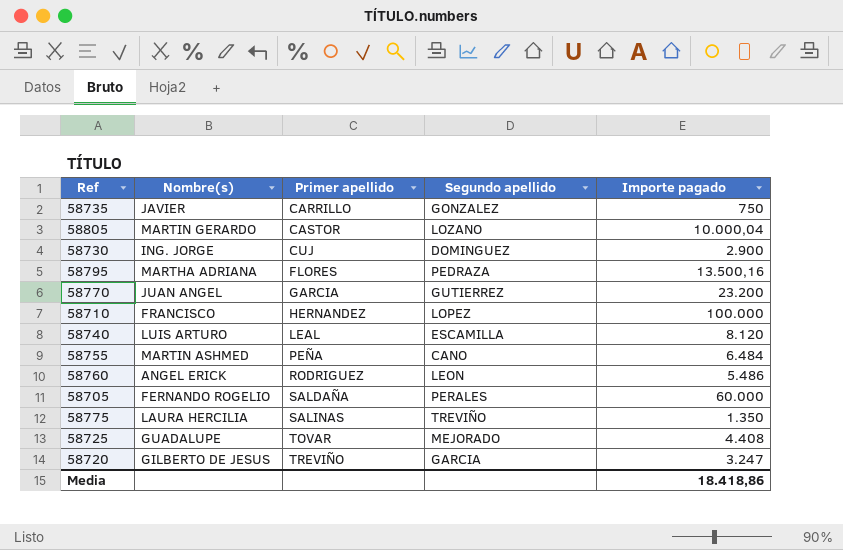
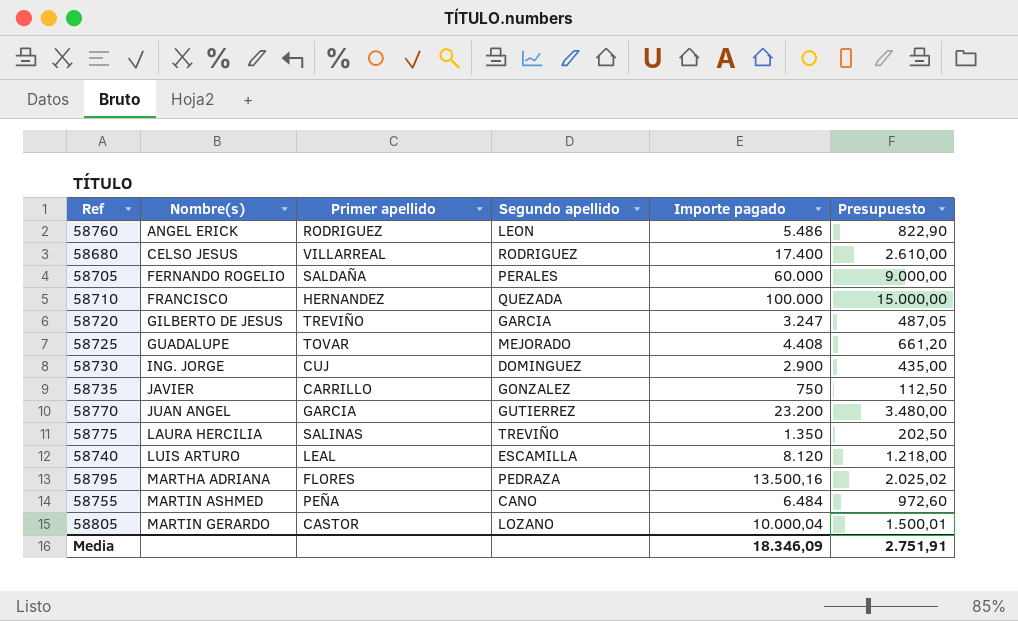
row order: Primer apellido ascending -> Nombre(s) ascending
column Presupuesto | formula: none -> [Importe pagado] * 0,15
row 58680: none -> CELSO JESUS | VILLARREAL | RODRIGUEZ | 17.400 | 2.610,00
58710 | Segundo apellido: LOPEZ -> QUEZADA
Media | Importe pagado: 18.418,86 -> 18.346,09

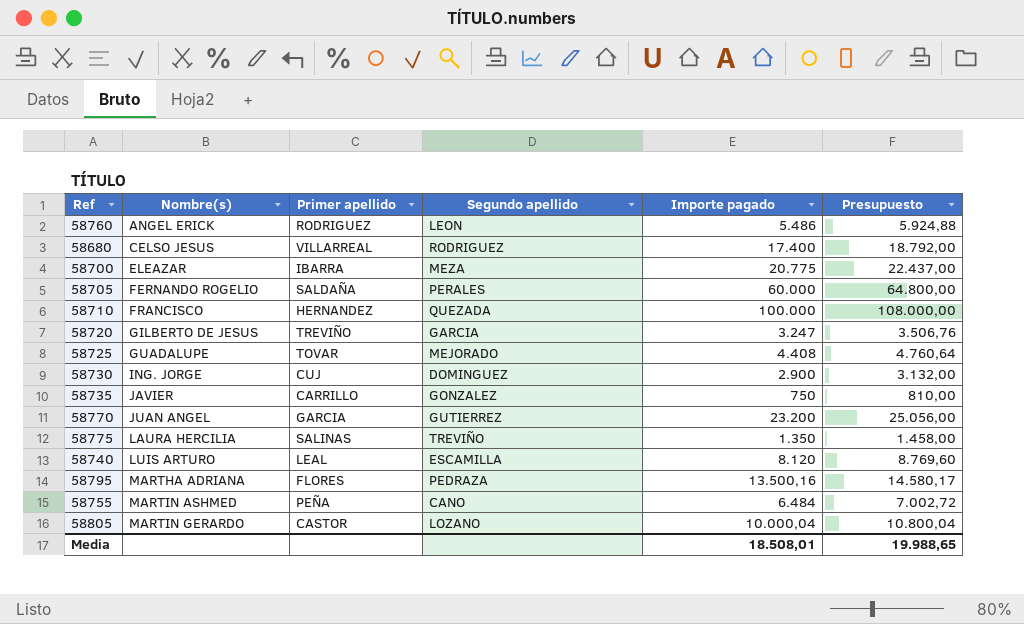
column Presupuesto | formula: [Importe pagado] * 0,15 -> [Importe pagado] * 1,08
row 58700: none -> ELEAZAR | IBARRA | MEZA | 20.775 | 22.437,00
Media | Importe pagado: 18.346,09 -> 18.508,01
Media | Presupuesto: 2.751,91 -> 19.988,65

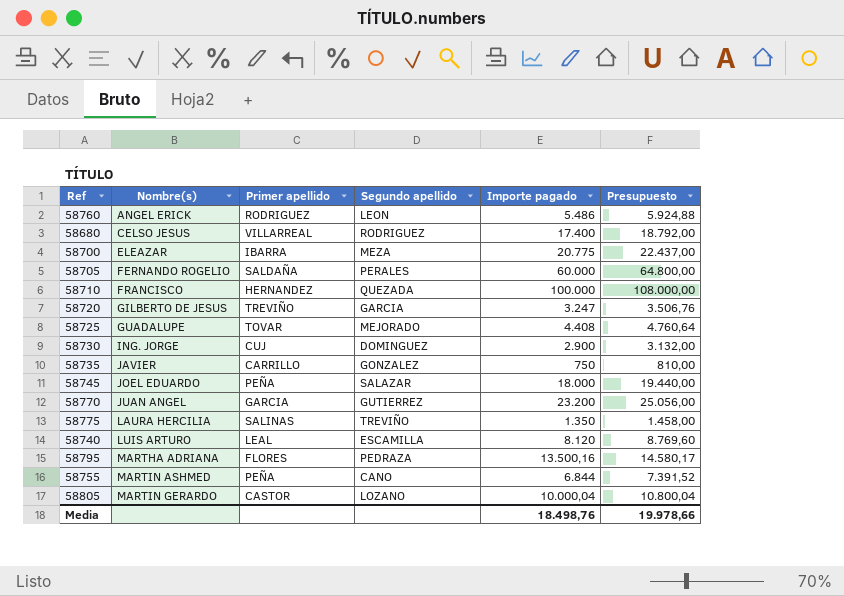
row 58745: none -> JOEL EDUARDO | PEÑA | SALAZAR | 18.000 | 19.440,00
58755 | Importe pagado: 6.484 -> 6.844
58755 | Presupuesto: 7.002,72 -> 7.391,52
Media | Importe pagado: 18.508,01 -> 18.498,76
Media | Presupuesto: 19.988,65 -> 19.978,66

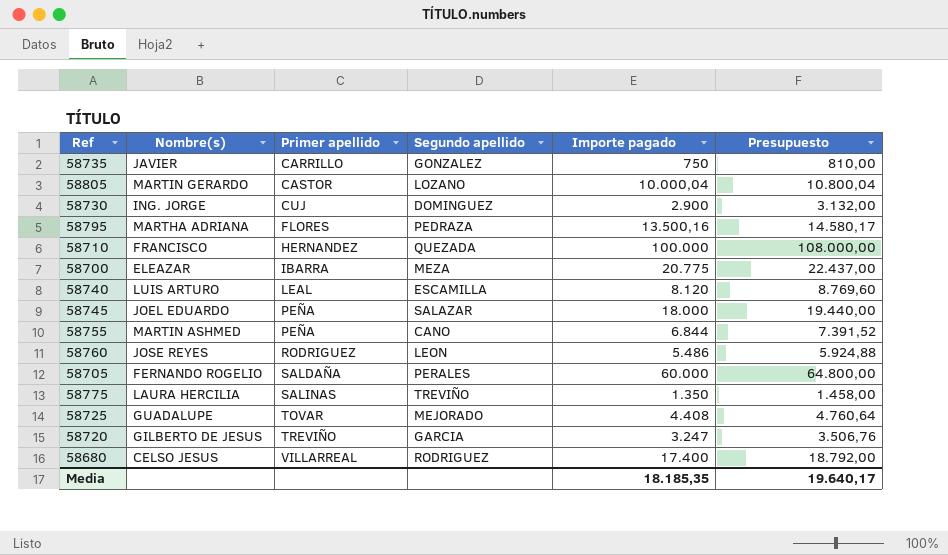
row order: Nombre(s) ascending -> Primer apellido ascending
row 58770: JUAN ANGEL | GARCIA | GUTIERREZ | 23.200 | 25.056,00 -> none
58760 | Nombre(s): ANGEL ERICK -> JOSE REYES
Media | Importe pagado: 18.498,76 -> 18.185,35
Media | Presupuesto: 19.978,66 -> 19.640,17

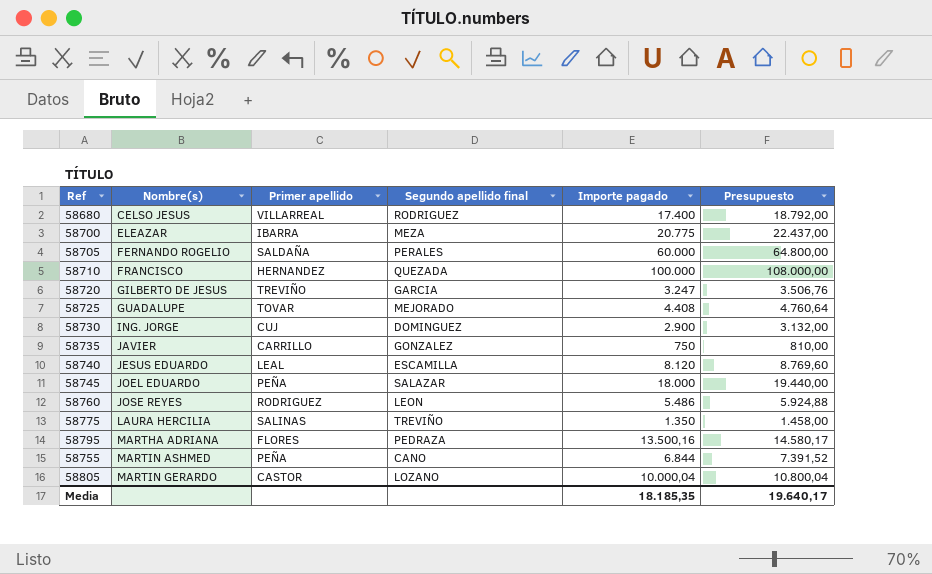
row order: Primer apellido ascending -> Nombre(s) ascending
column name: Segundo apellido -> Segundo apellido final
58740 | Nombre(s): LUIS ARTURO -> JESUS EDUARDO

